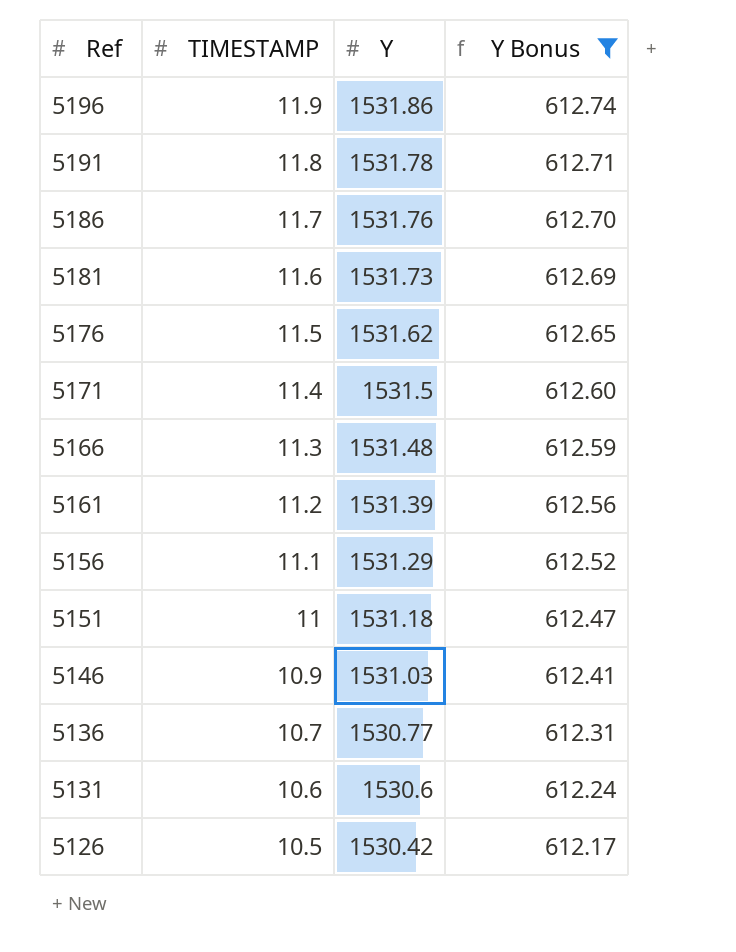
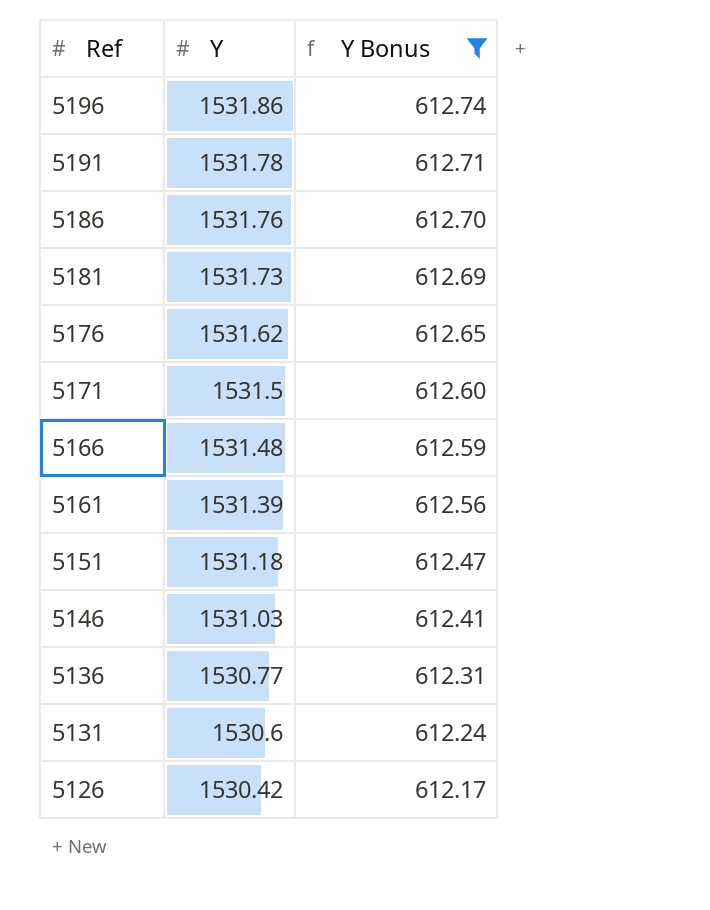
column TIMESTAMP | position: 2 -> none
row 5156: 11.1 | 1531.29 | 612.52 -> none

